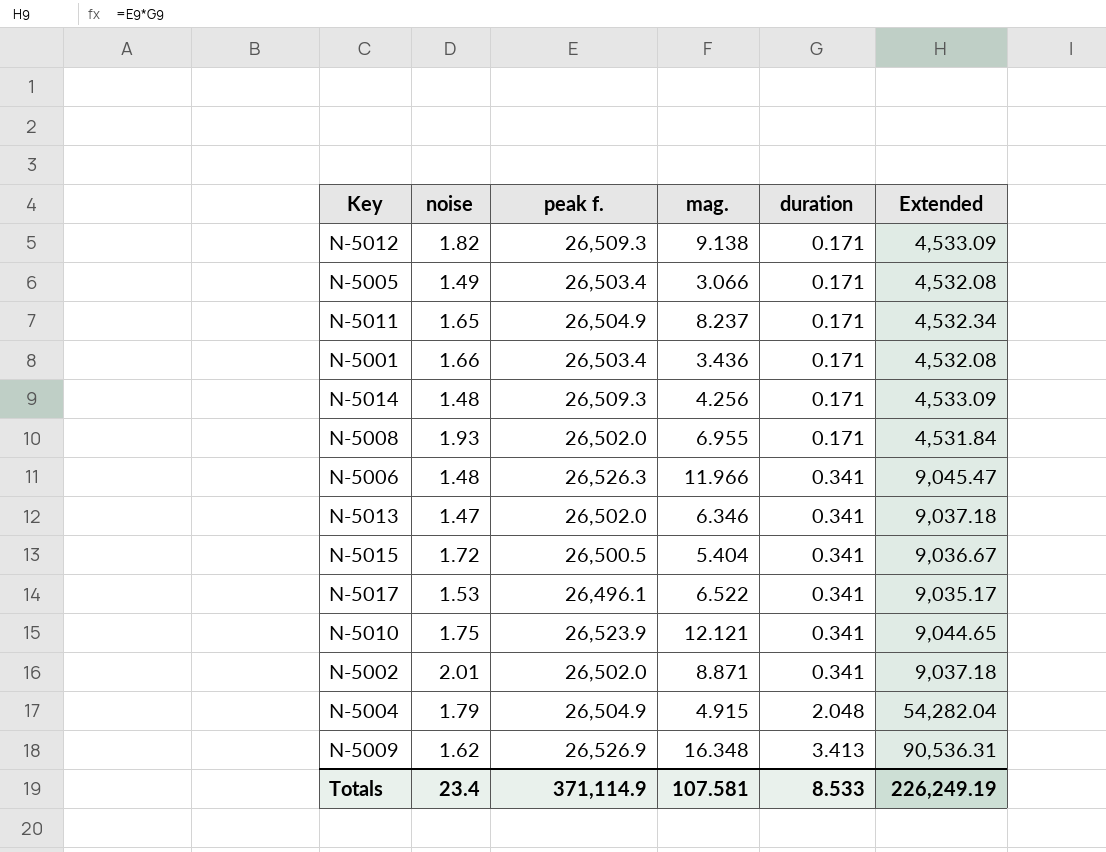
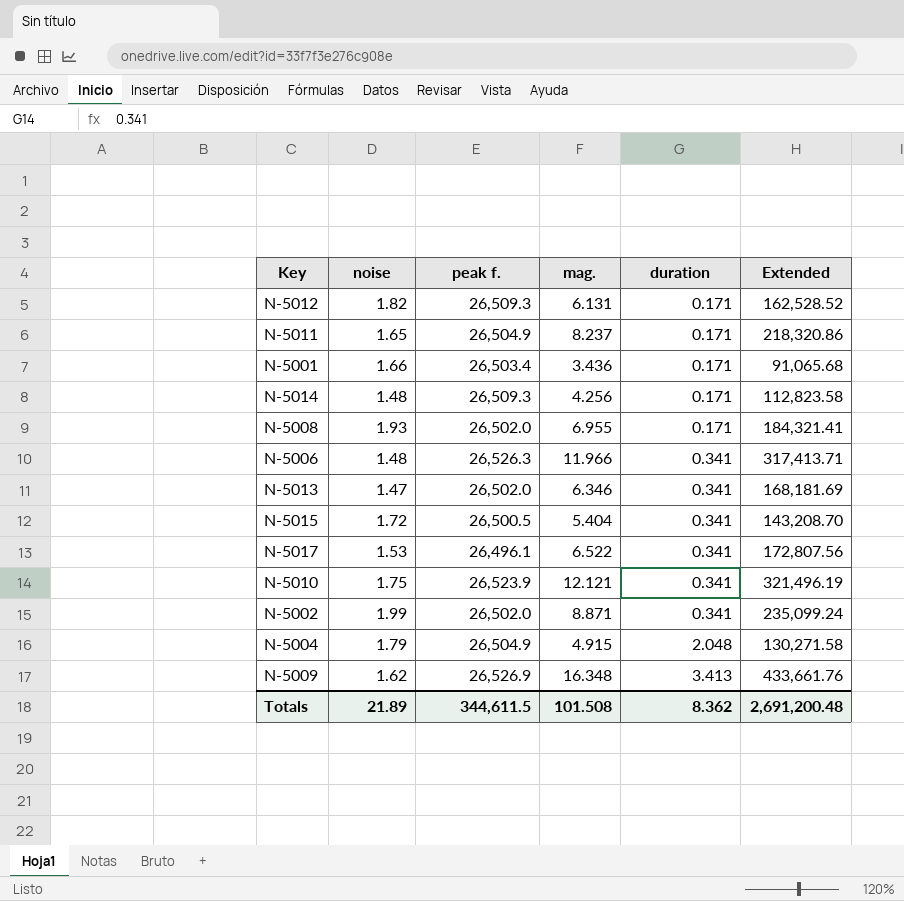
column Extended | formula: [peak f.] * [duration] -> [peak f.] * [mag.]
row N-5005: 1.49 | 26,503.4 | 3.066 | 0.171 | 4,532.08 -> none
N-5012 | mag.: 9.138 -> 6.131
N-5002 | noise: 2.01 -> 1.99
Totals | noise: 23.4 -> 21.89
Totals | peak f.: 371,114.9 -> 344,611.5
Totals | mag.: 107.581 -> 101.508
Totals | duration: 8.533 -> 8.362
Totals | Extended: 226,249.19 -> 2,691,200.48

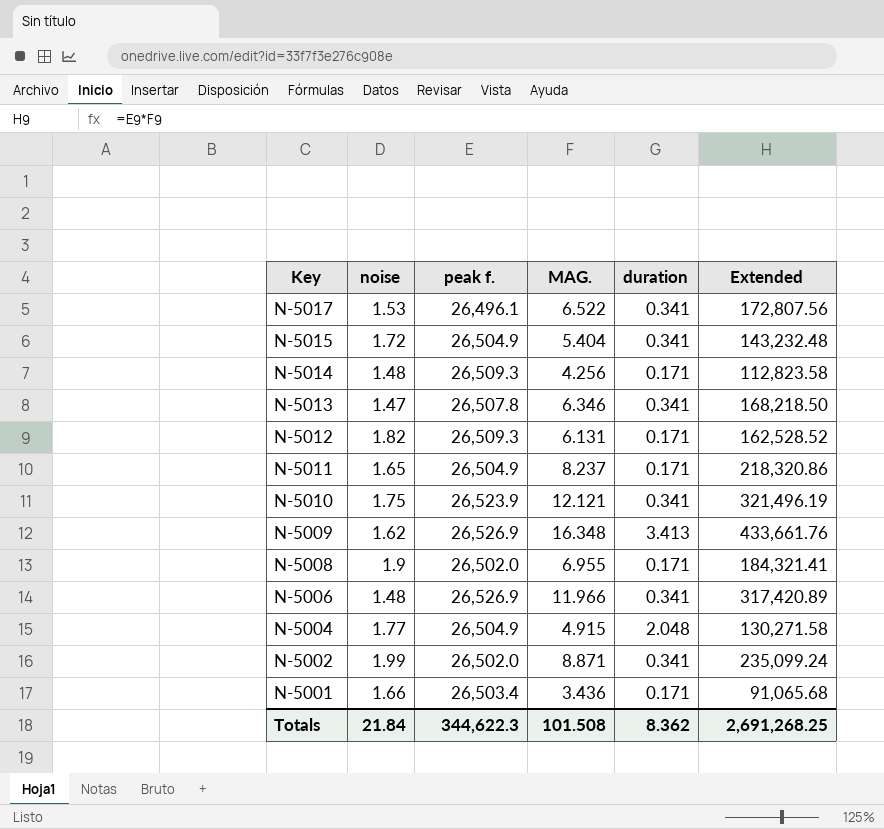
row order: duration ascending -> Key descending
column name: mag. -> MAG.
N-5015 | peak f.: 26,500.5 -> 26,504.9
N-5015 | Extended: 143,208.70 -> 143,232.48
N-5013 | peak f.: 26,502.0 -> 26,507.8
N-5013 | Extended: 168,181.69 -> 168,218.50
N-5008 | noise: 1.93 -> 1.9
N-5006 | peak f.: 26,526.3 -> 26,526.9
N-5006 | Extended: 317,413.71 -> 317,420.89
N-5004 | noise: 1.79 -> 1.77
Totals | noise: 21.89 -> 21.84
Totals | peak f.: 344,611.5 -> 344,622.3
Totals | Extended: 2,691,200.48 -> 2,691,268.25

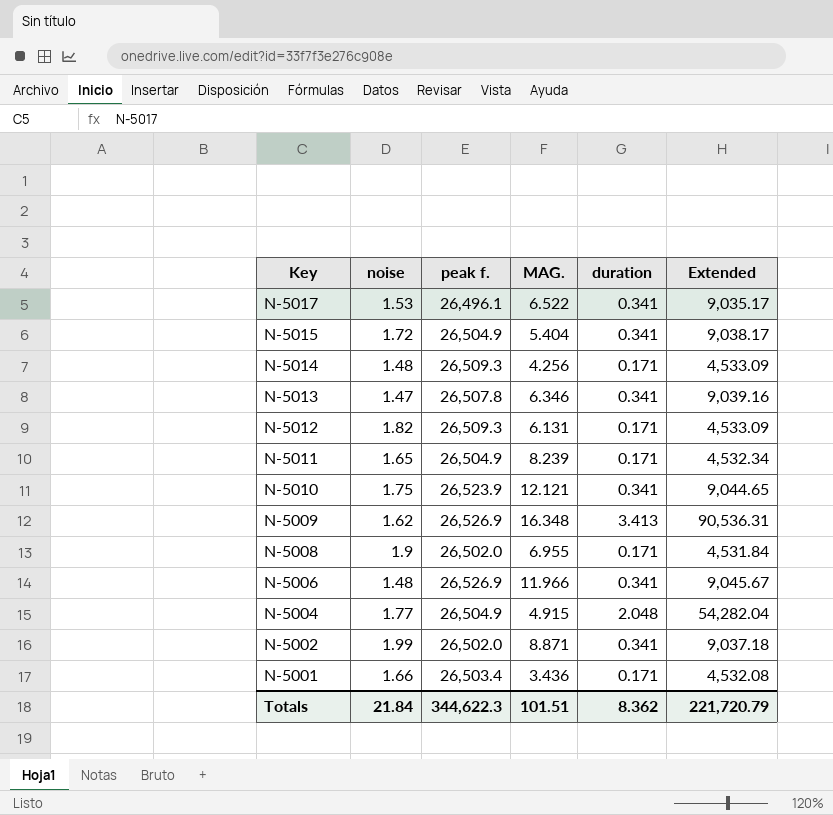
column Extended | formula: [peak f.] * [MAG.] -> [peak f.] * [duration]
N-5011 | MAG.: 8.237 -> 8.239
Totals | MAG.: 101.508 -> 101.51
Totals | Extended: 2,691,268.25 -> 221,720.79

